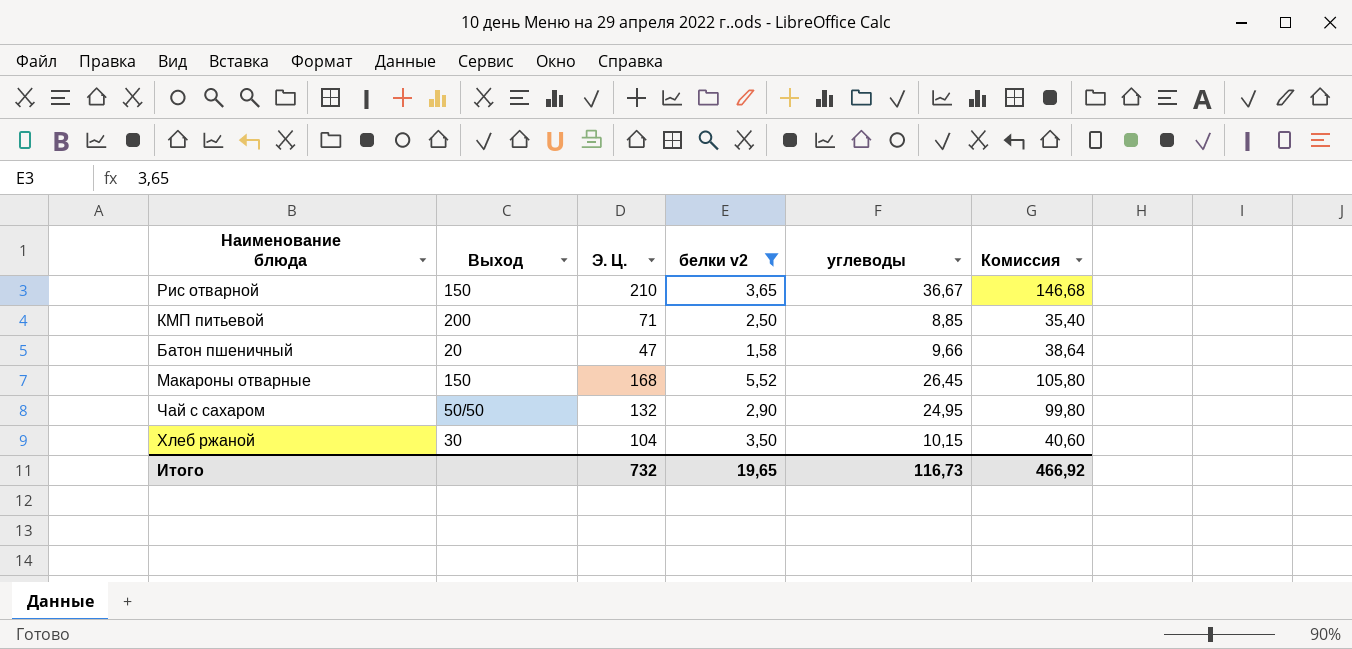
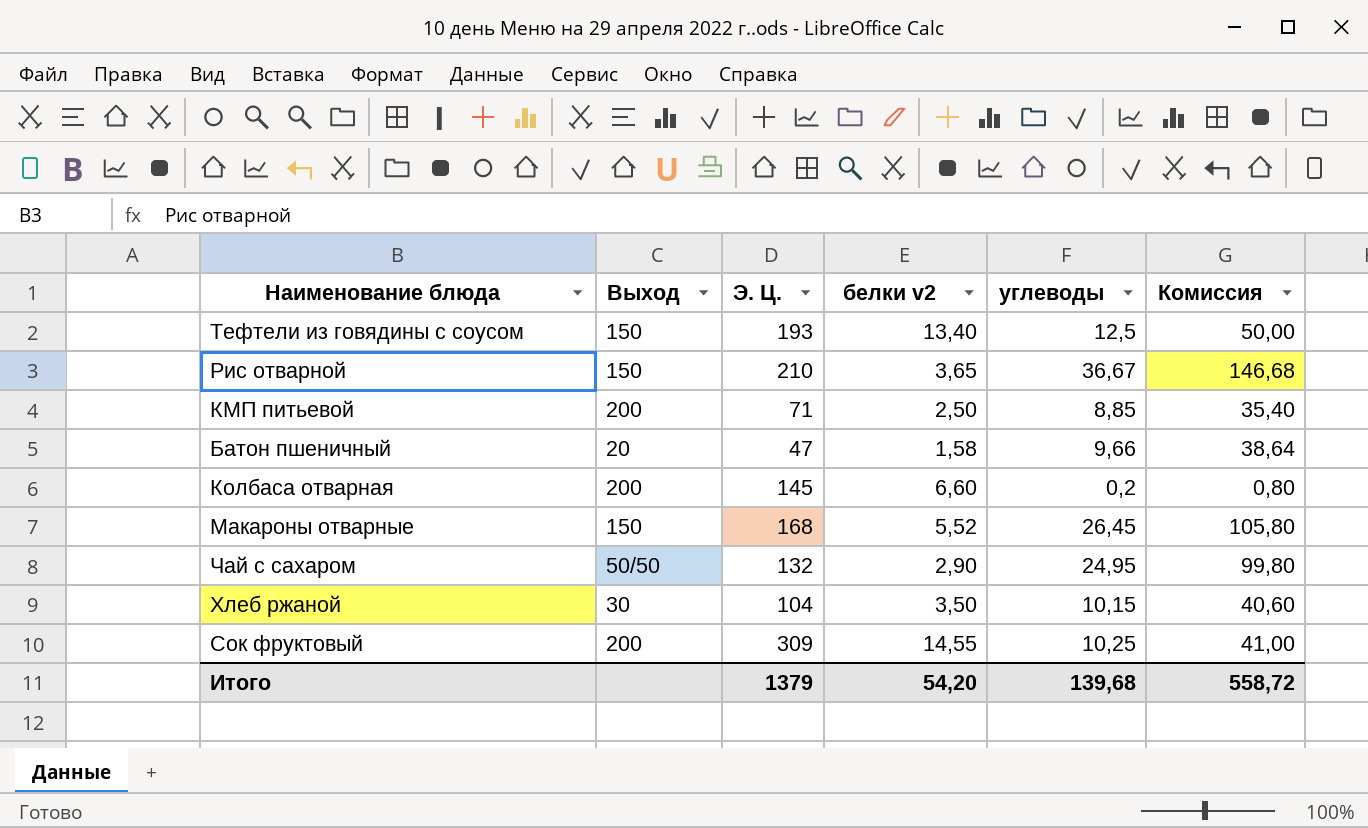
filter: белки v2 <= 5,52 -> none
Итого | Э. Ц.: 732 -> 1379
Итого | белки v2: 19,65 -> 54,20
Итого | углеводы: 116,73 -> 139,68
Итого | Комиссия: 466,92 -> 558,72

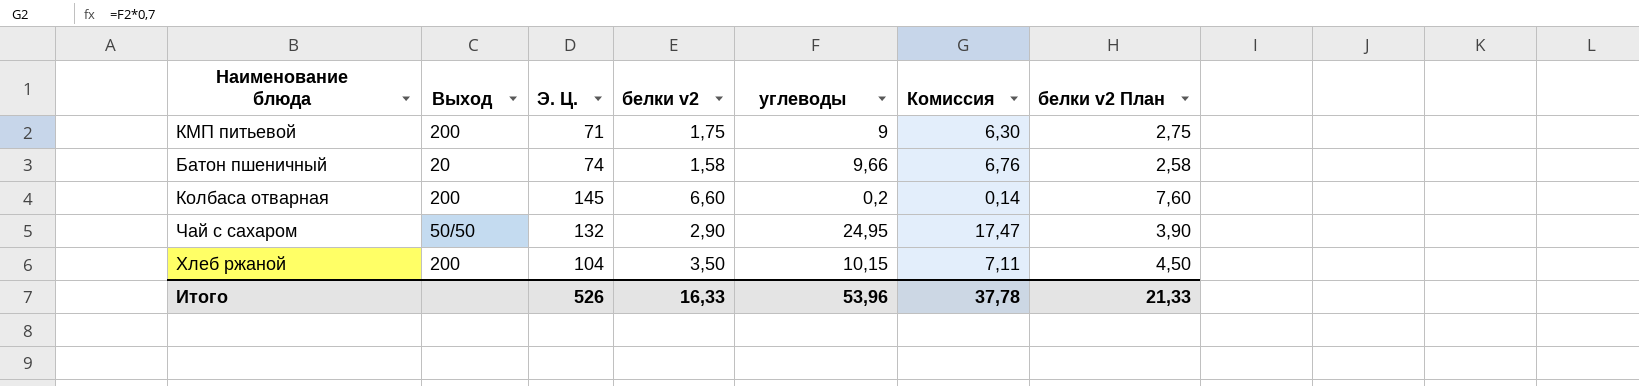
column Комиссия | formula: [углеводы] * 4 -> [углеводы] * 0,7
column белки v2 План | formula: none -> [белки v2] + 1
row Тефтели из говядины с соусом: 150 | 193 | 13,40 | 12,5 | 50,00 -> none
row Рис отварной: 150 | 210 | 3,65 | 36,67 | 146,68 -> none
row Макароны отварные: 150 | 168 | 5,52 | 26,45 | 105,80 -> none
row Сок фруктовый: 200 | 309 | 14,55 | 10,25 | 41,00 -> none
КМП питьевой | белки v2: 2,50 -> 1,75
КМП питьевой | углеводы: 8,85 -> 9
Батон пшеничный | Э. Ц.: 47 -> 74
Хлеб ржаной | Выход: 30 -> 200
Итого | Э. Ц.: 1379 -> 526
Итого | белки v2: 54,20 -> 16,33
Итого | углеводы: 139,68 -> 53,96
Итого | Комиссия: 558,72 -> 37,78

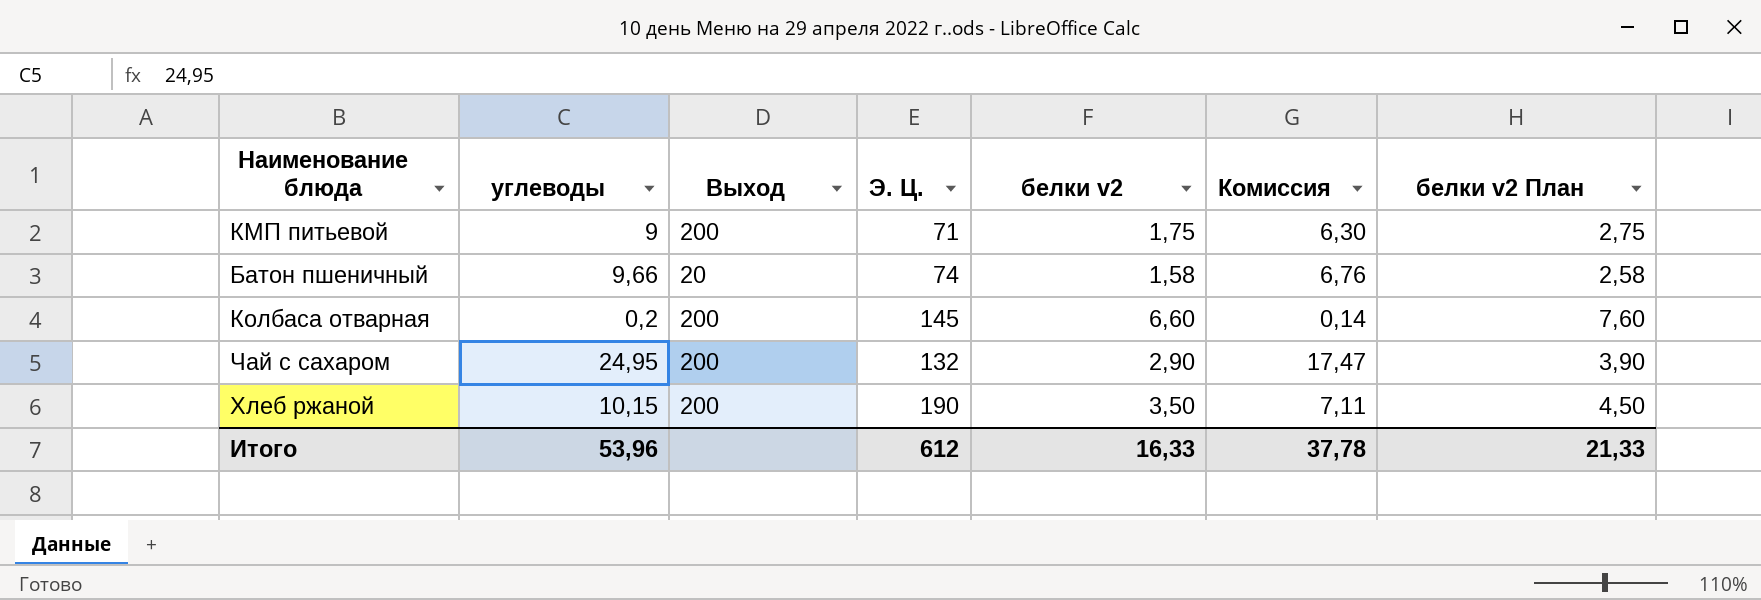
column углеводы | position: 5 -> 2
Чай с сахаром | Выход: 50/50 -> 200
Хлеб ржаной | Э. Ц.: 104 -> 190
Итого | Э. Ц.: 526 -> 612

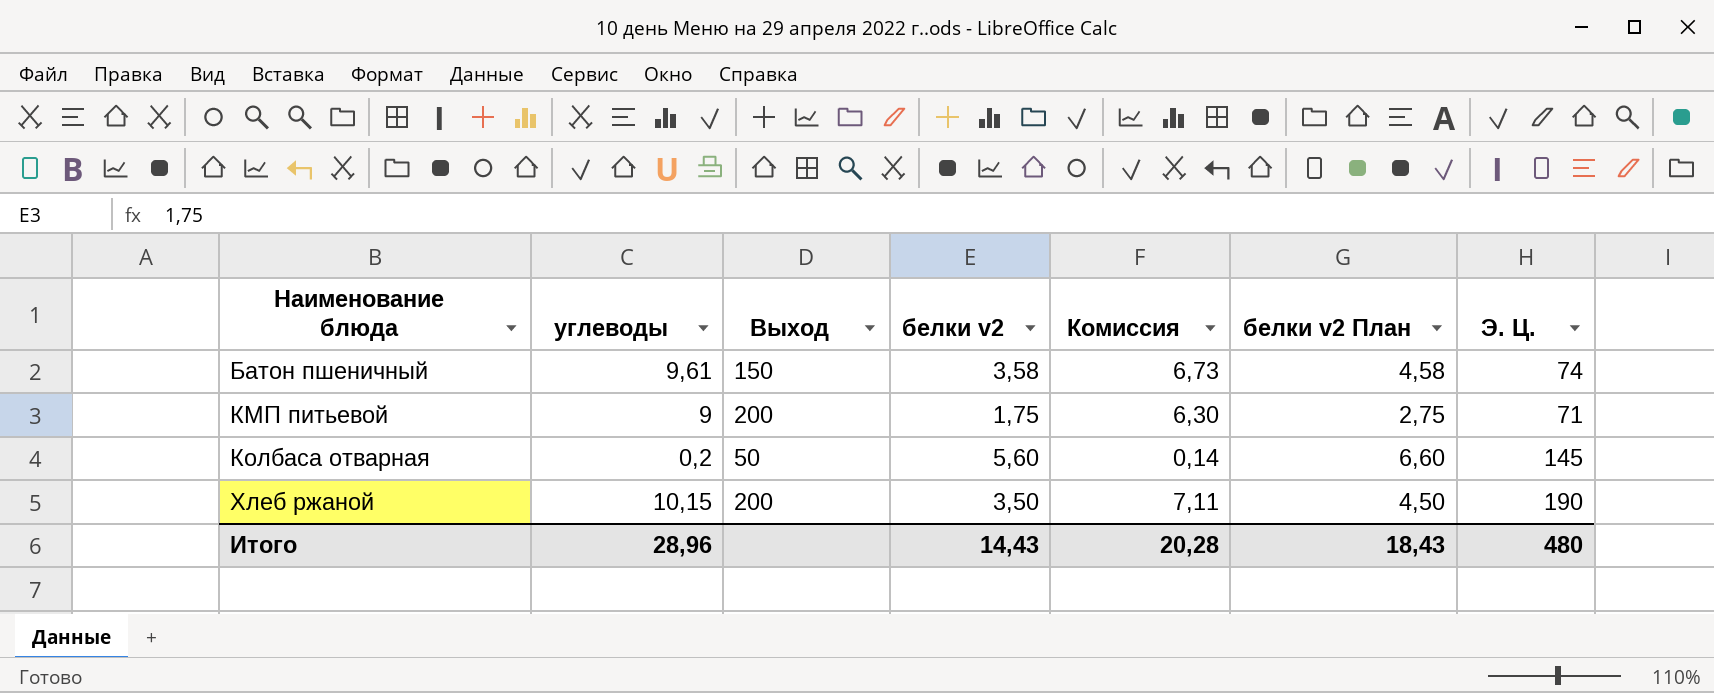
row order: none -> Наименование блюда ascending
column Э. Ц. | position: 4 -> 7
row Чай с сахаром: 24,95 | 200 | 132 | 2,90 | 17,47 | 3,90 -> none
Батон пшеничный | углеводы: 9,66 -> 9,61
Батон пшеничный | Выход: 20 -> 150
Батон пшеничный | белки v2: 1,58 -> 3,58
Батон пшеничный | Комиссия: 6,76 -> 6,73
Батон пшеничный | белки v2 План: 2,58 -> 4,58
Колбаса отварная | Выход: 200 -> 50
Колбаса отварная | белки v2: 6,60 -> 5,60
Колбаса отварная | белки v2 План: 7,60 -> 6,60
Итого | углеводы: 53,96 -> 28,96
Итого | белки v2: 16,33 -> 14,43
Итого | Комиссия: 37,78 -> 20,28
Итого | белки v2 План: 21,33 -> 18,43
Итого | Э. Ц.: 612 -> 480

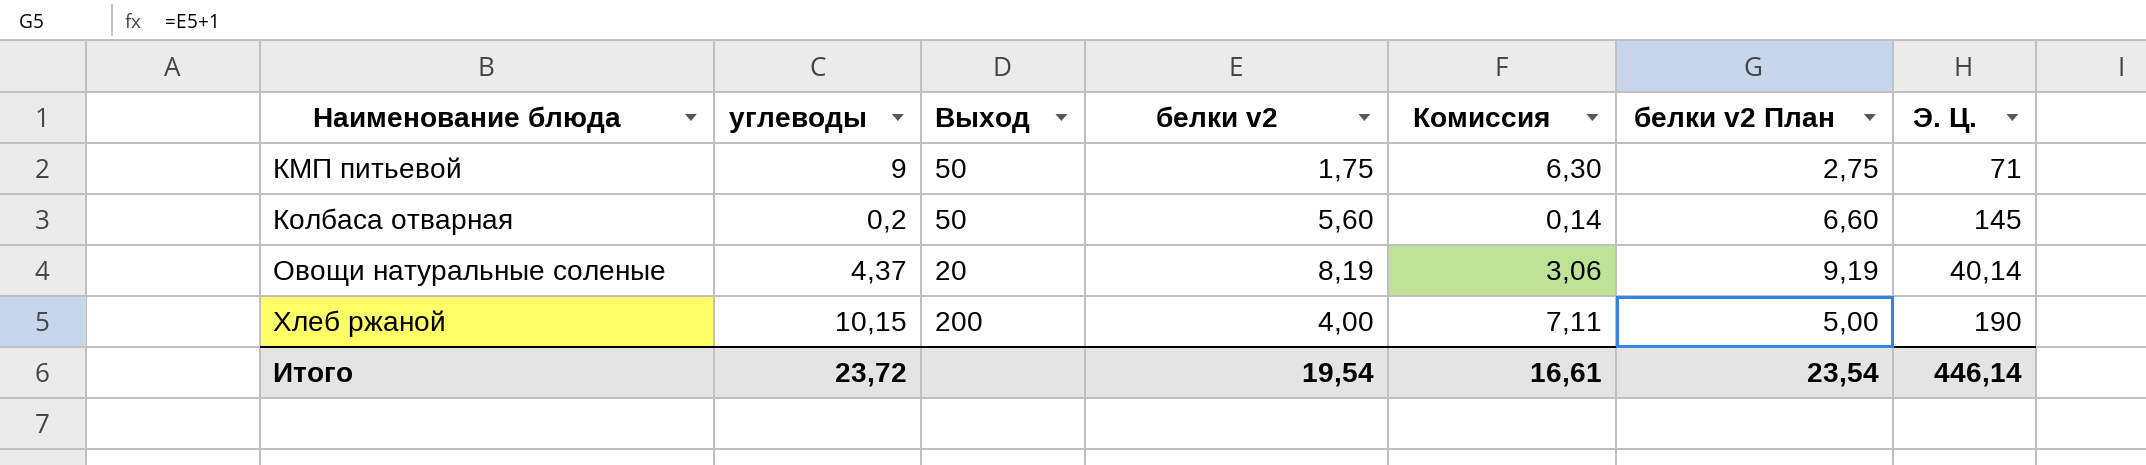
row Батон пшеничный: 9,61 | 150 | 3,58 | 6,73 | 4,58 | 74 -> none
КМП питьевой | Выход: 200 -> 50
row Овощи натуральные соленые: none -> 4,37 | 20 | 8,19 | 3,06 | 9,19 | 40,14
Хлеб ржаной | белки v2: 3,50 -> 4,00
Хлеб ржаной | белки v2 План: 4,50 -> 5,00
Итого | углеводы: 28,96 -> 23,72
Итого | белки v2: 14,43 -> 19,54
Итого | Комиссия: 20,28 -> 16,61
Итого | белки v2 План: 18,43 -> 23,54
Итого | Э. Ц.: 480 -> 446,14

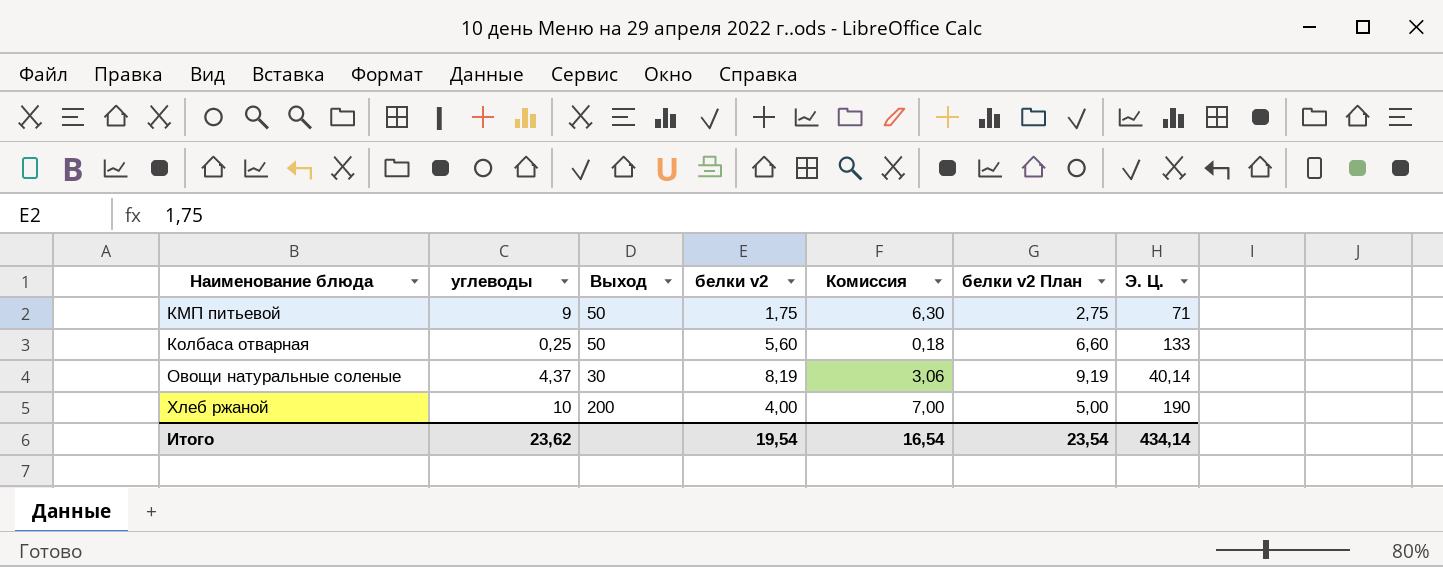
Колбаса отварная | углеводы: 0,2 -> 0,25
Колбаса отварная | Комиссия: 0,14 -> 0,18
Колбаса отварная | Э. Ц.: 145 -> 133
Овощи натуральные соленые | Выход: 20 -> 30
Хлеб ржаной | углеводы: 10,15 -> 10
Хлеб ржаной | Комиссия: 7,11 -> 7,00
Итого | углеводы: 23,72 -> 23,62
Итого | Комиссия: 16,61 -> 16,54
Итого | Э. Ц.: 446,14 -> 434,14

